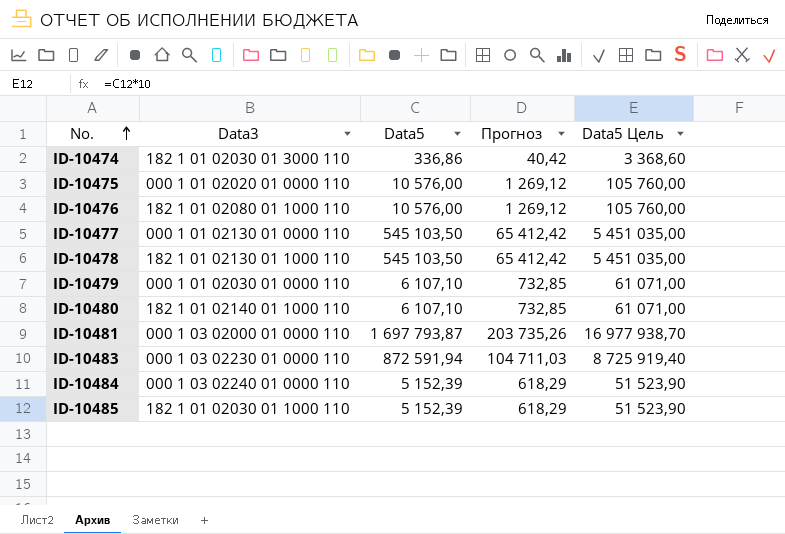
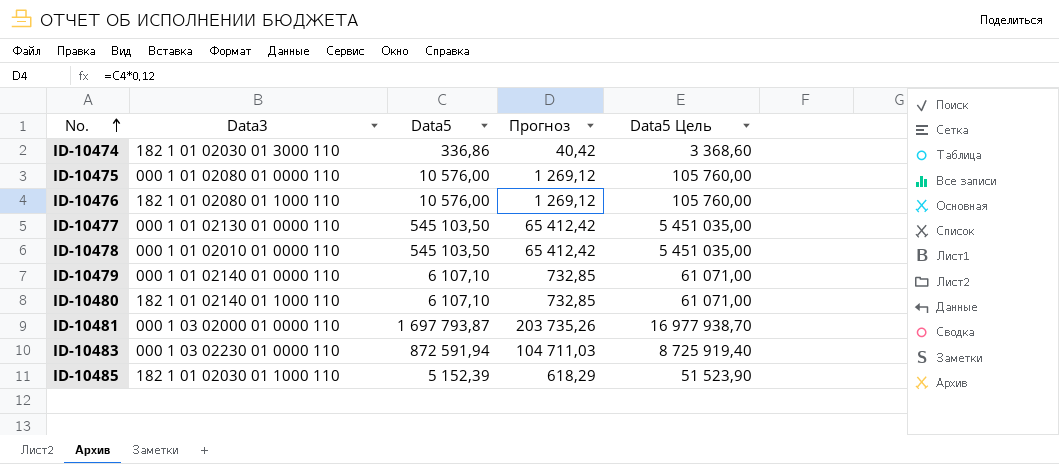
row ID-10484: 000 1 03 02240 01 0000 110 | 5 152,39 | 618,29 | 51 523,90 -> none
ID-10475 | Data3: 000 1 01 02020 01 0000 110 -> 000 1 01 02080 01 0000 110
ID-10478 | Data3: 182 1 01 02130 01 1000 110 -> 000 1 01 02010 01 0000 110
ID-10479 | Data3: 000 1 01 02030 01 0000 110 -> 000 1 01 02140 01 0000 110

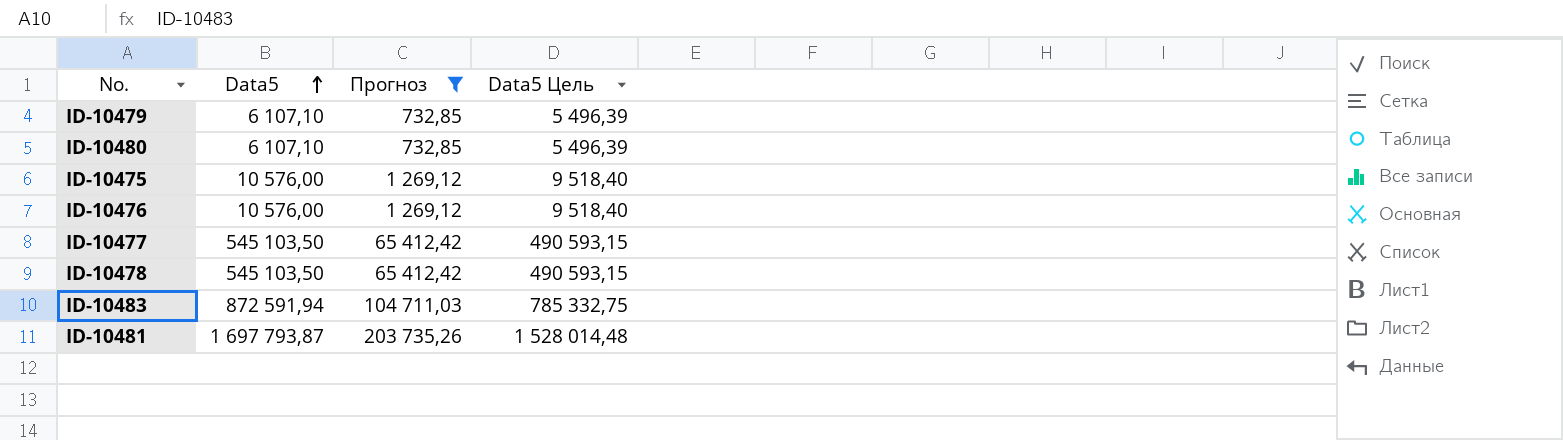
filter: none -> Прогноз >= 732,85
row order: No. ascending -> Data5 ascending
column Data3 | position: 2 -> none
column Data5 Цель | formula: [Data5] * 10 -> [Data5] * 0,9

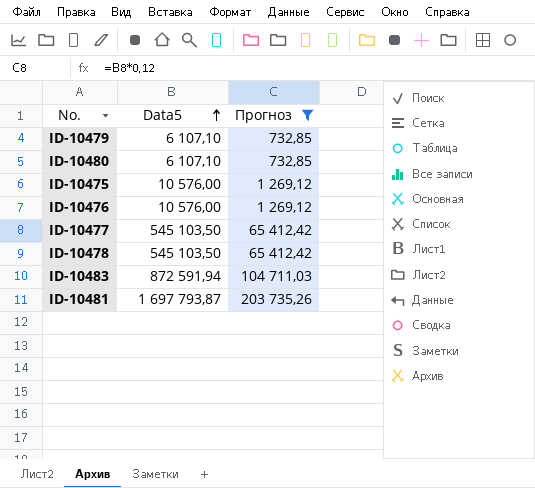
column Data5 Цель | formula: [Data5] * 0,9 -> none

